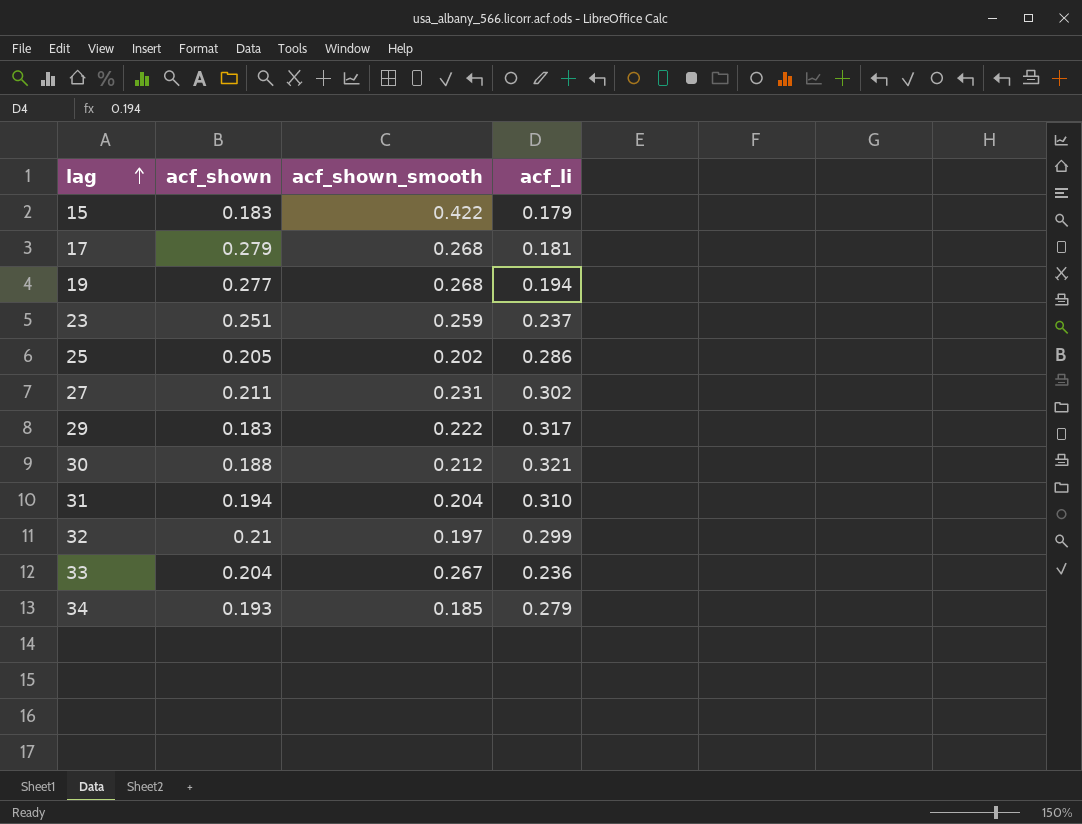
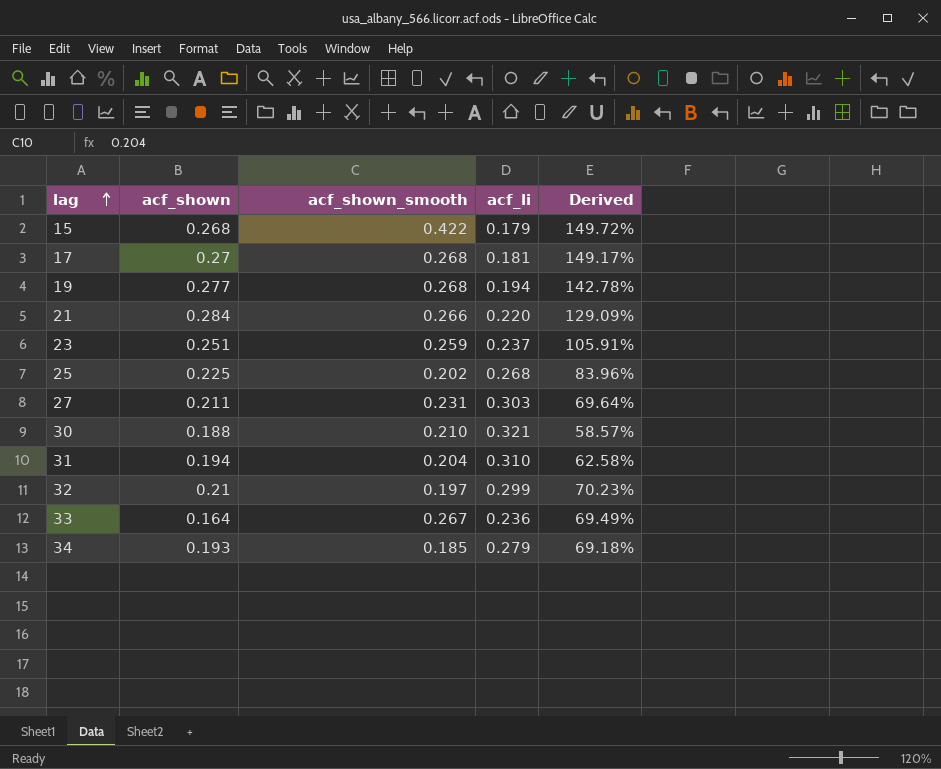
column Derived | formula: none -> [acf_shown] / [acf_li]
row 29: 0.183 | 0.222 | 0.317 -> none
15 | acf_shown: 0.183 -> 0.268
17 | acf_shown: 0.279 -> 0.27
row 21: none -> 0.284 | 0.266 | 0.220 | 129.09%
25 | acf_shown: 0.205 -> 0.225
25 | acf_li: 0.286 -> 0.268
27 | acf_li: 0.302 -> 0.303
30 | acf_shown_smooth: 0.212 -> 0.210
33 | acf_shown: 0.204 -> 0.164

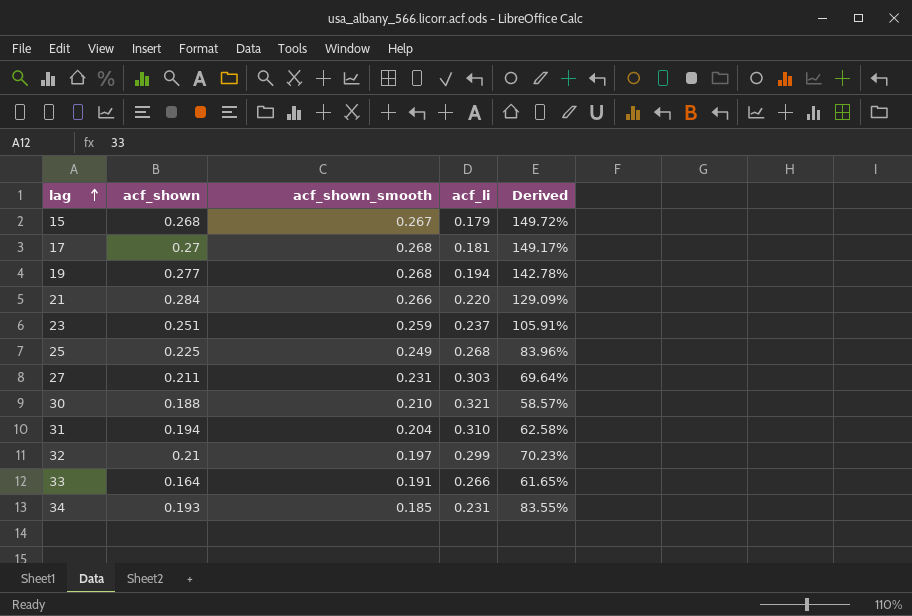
15 | acf_shown_smooth: 0.422 -> 0.267
25 | acf_shown_smooth: 0.202 -> 0.249
33 | acf_shown_smooth: 0.267 -> 0.191
33 | acf_li: 0.236 -> 0.266
33 | Derived: 69.49% -> 61.65%
34 | acf_li: 0.279 -> 0.231
34 | Derived: 69.18% -> 83.55%

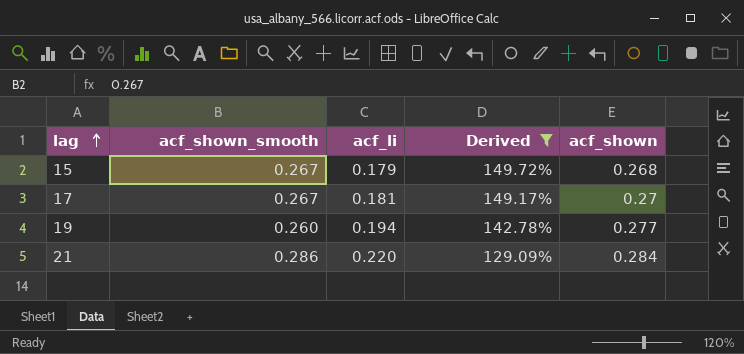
filter: none -> Derived >= 129.09%
column acf_shown | position: 2 -> 5
17 | acf_shown_smooth: 0.268 -> 0.267
19 | acf_shown_smooth: 0.268 -> 0.260
21 | acf_shown_smooth: 0.266 -> 0.286

